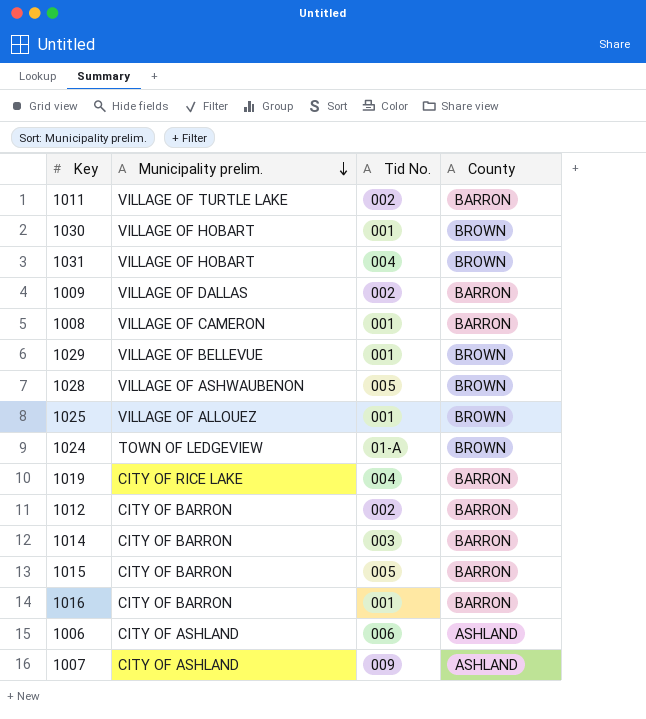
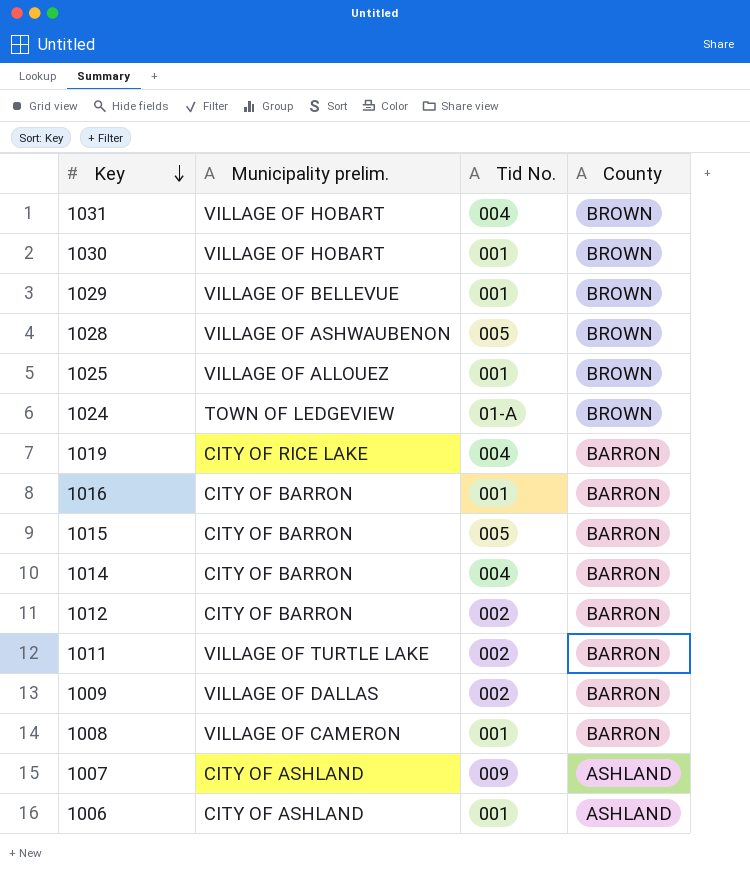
row order: Municipality prelim. descending -> Key descending
1014 | Tid No.: 003 -> 004
1006 | Tid No.: 006 -> 001

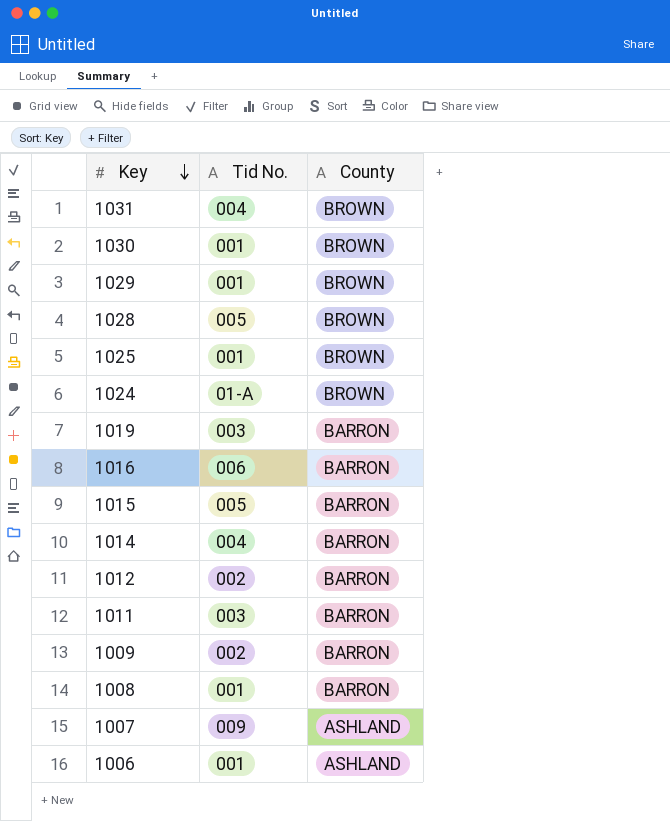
column Municipality prelim. | position: 2 -> none
1019 | Tid No.: 004 -> 003
1016 | Tid No.: 001 -> 006
1011 | Tid No.: 002 -> 003

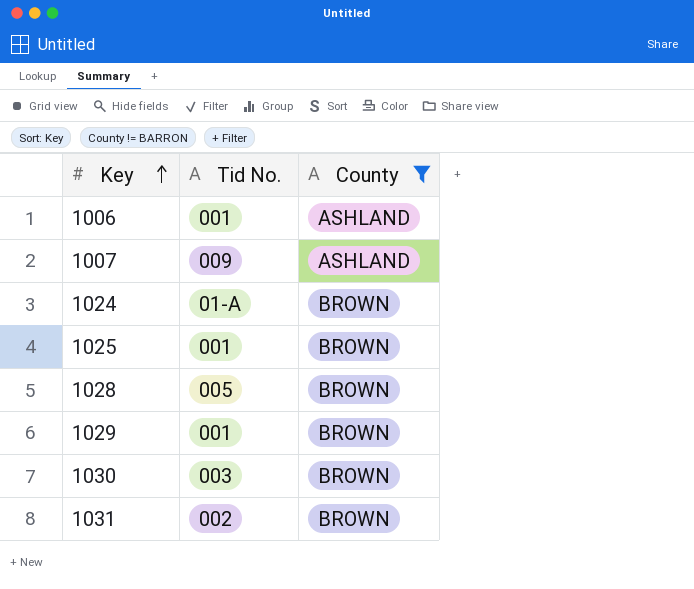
filter: none -> County != BARRON
row order: Key descending -> Key ascending
1030 | Tid No.: 001 -> 003
1031 | Tid No.: 004 -> 002

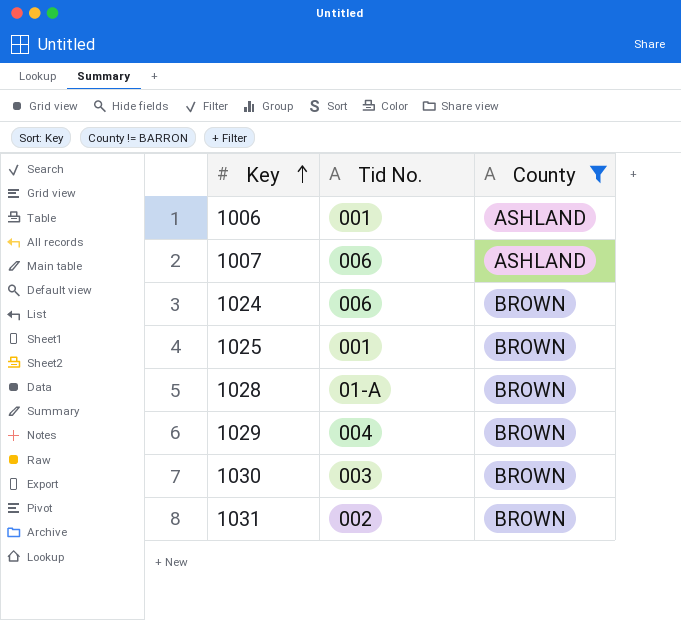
1007 | Tid No.: 009 -> 006
1024 | Tid No.: 01-A -> 006
1028 | Tid No.: 005 -> 01-A
1029 | Tid No.: 001 -> 004

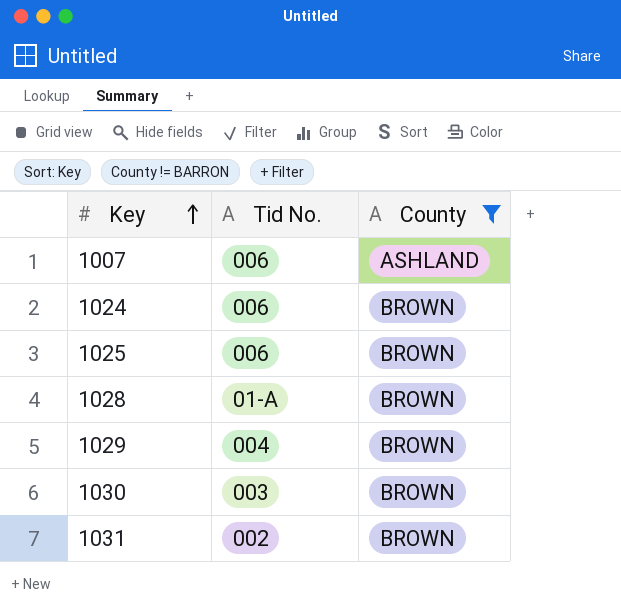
row 1006: 001 | ASHLAND -> none
1025 | Tid No.: 001 -> 006

